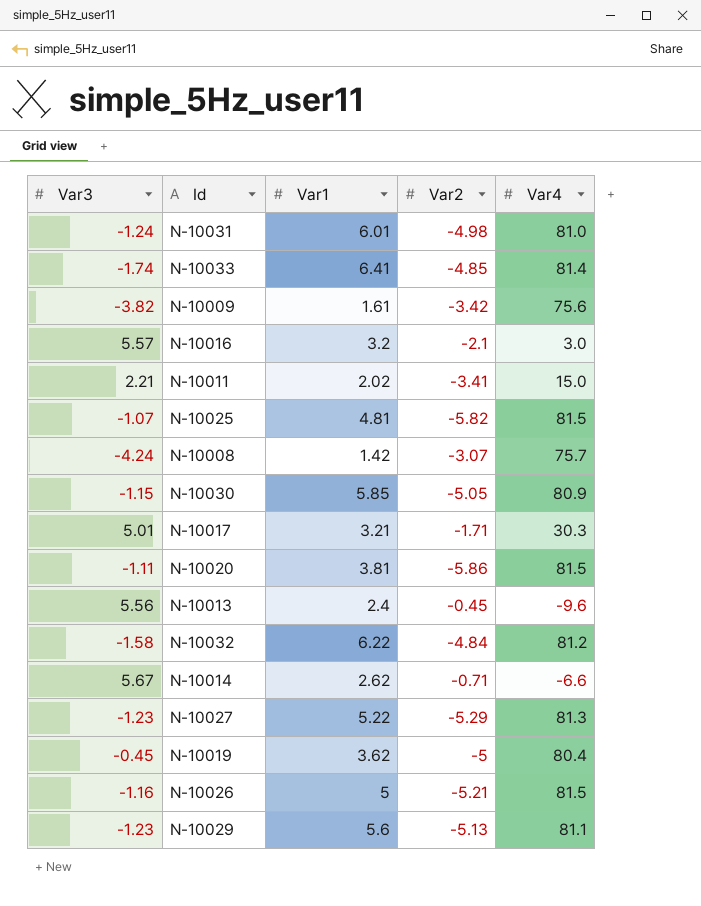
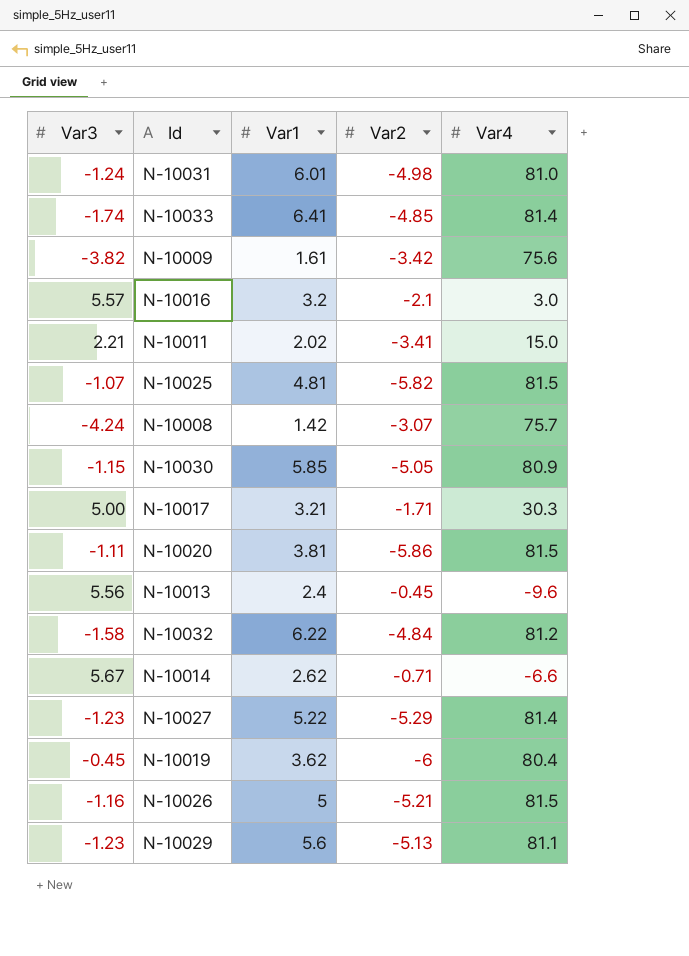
N-10017 | Var3: 5.01 -> 5.00
N-10027 | Var4: 81.3 -> 81.4
N-10019 | Var2: -5 -> -6

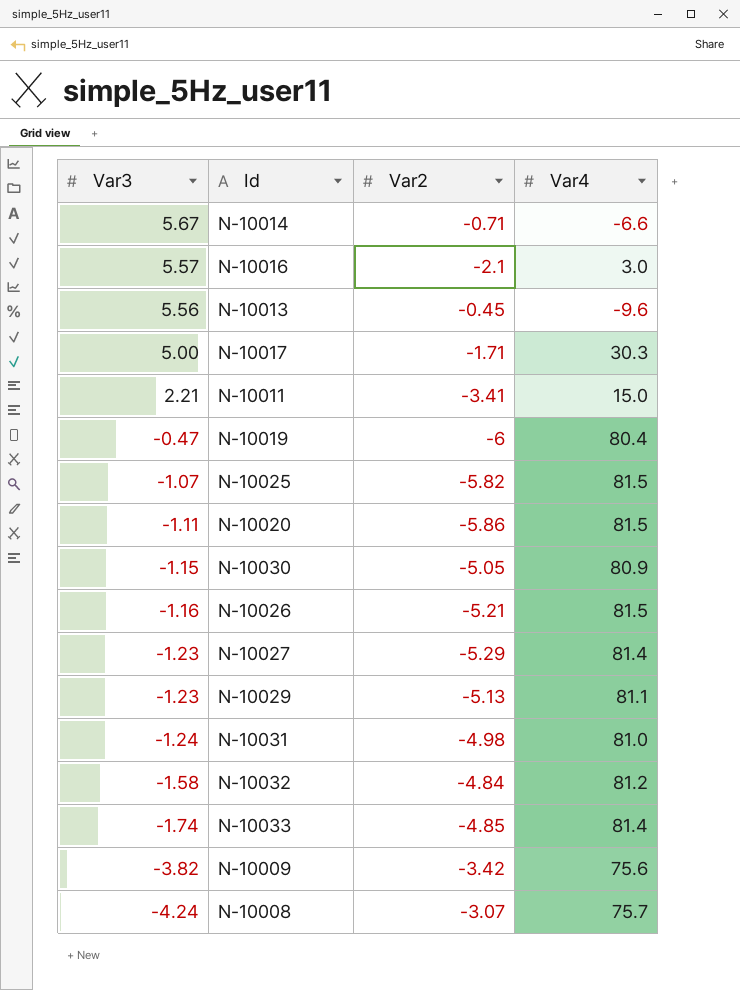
row order: none -> Var3 descending
column Var1 | position: 3 -> none
N-10019 | Var3: -0.45 -> -0.47

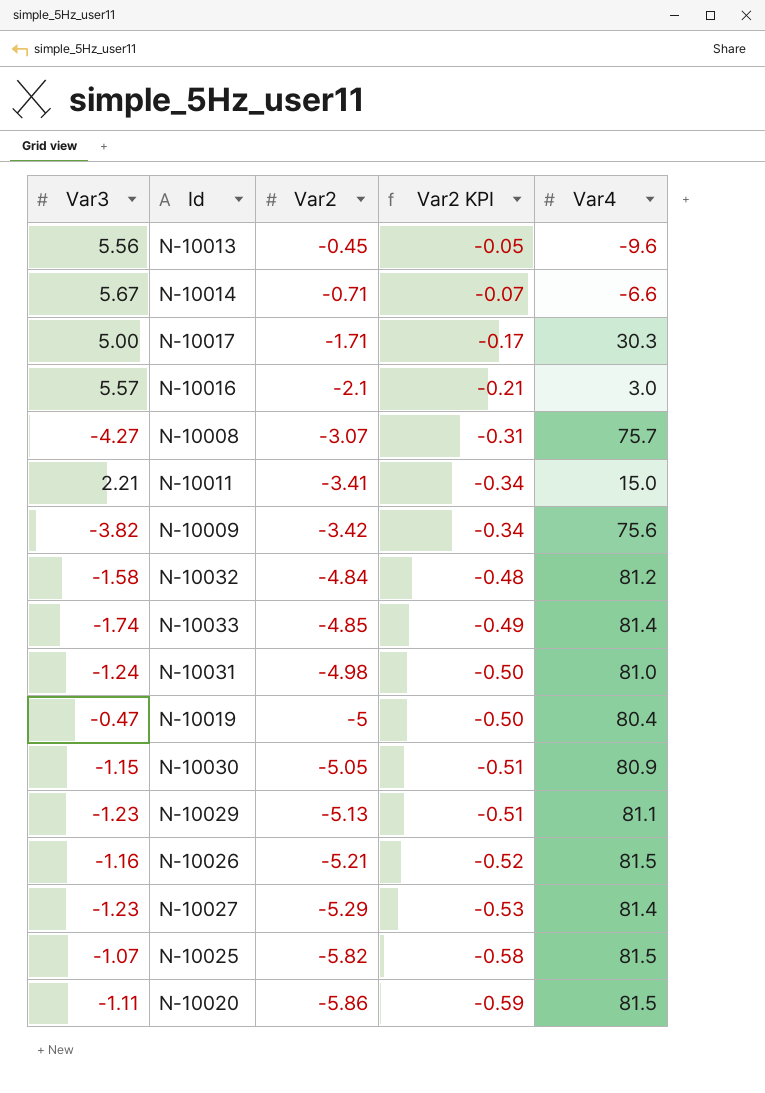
row order: Var3 descending -> Var2 descending
column Var2 KPI | formula: none -> [Var2] * 0.1
N-10008 | Var3: -4.24 -> -4.27
N-10019 | Var2: -6 -> -5

